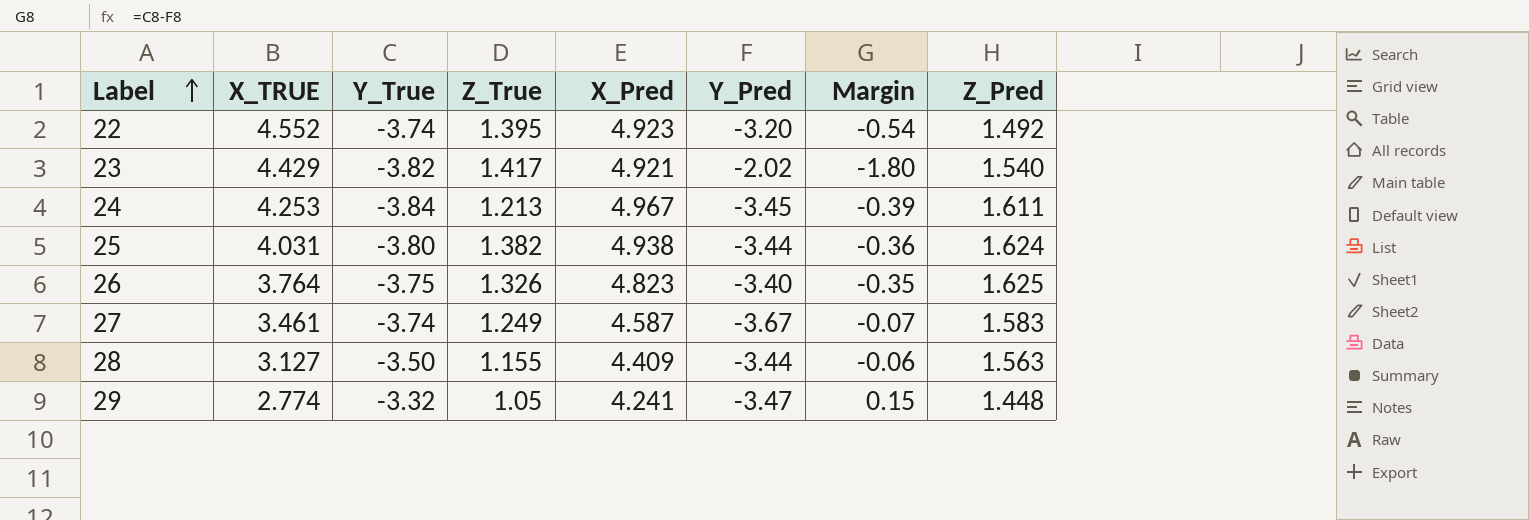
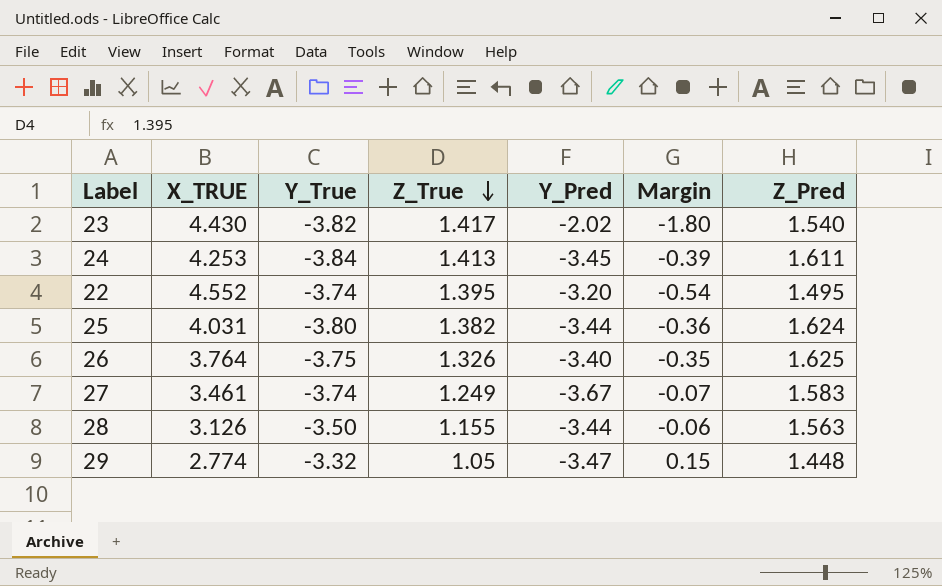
row order: Label ascending -> Z_True descending
column X_Pred | position: 5 -> none
23 | X_TRUE: 4.429 -> 4.430
24 | Z_True: 1.213 -> 1.413
22 | Z_Pred: 1.492 -> 1.495
28 | X_TRUE: 3.127 -> 3.126

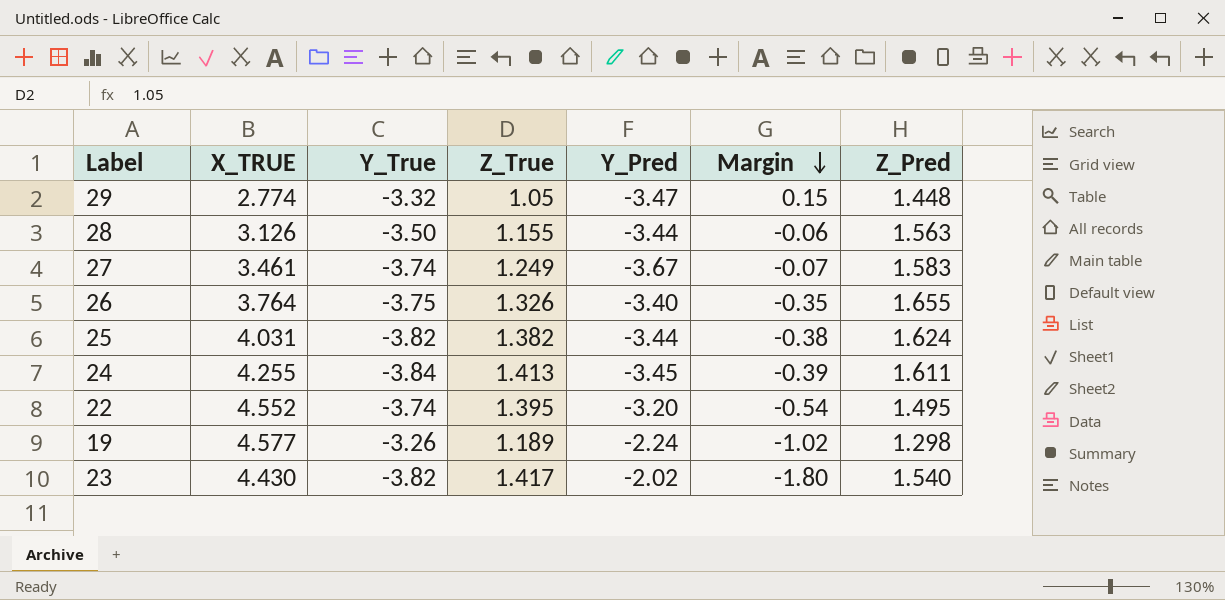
row order: Z_True descending -> Margin descending
26 | Z_Pred: 1.625 -> 1.655
25 | Y_True: -3.80 -> -3.82
25 | Margin: -0.36 -> -0.38
24 | X_TRUE: 4.253 -> 4.255
row 19: none -> 4.577 | -3.26 | 1.189 | -2.24 | -1.02 | 1.298

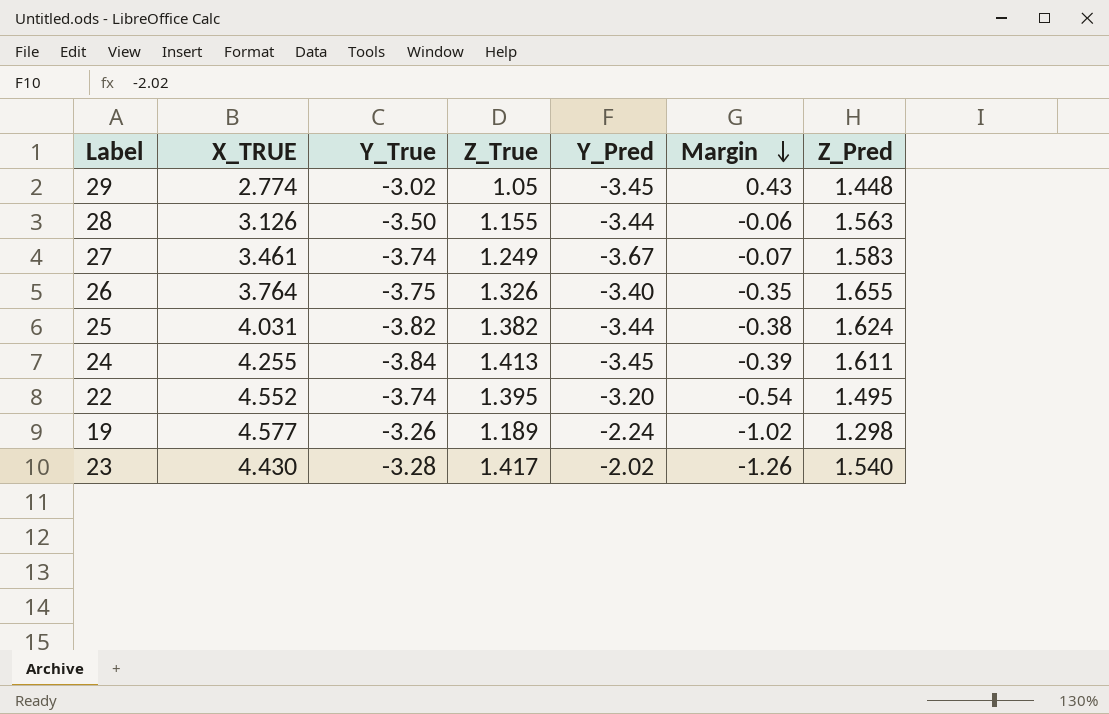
29 | Y_True: -3.32 -> -3.02
29 | Y_Pred: -3.47 -> -3.45
29 | Margin: 0.15 -> 0.43
23 | Y_True: -3.82 -> -3.28
23 | Margin: -1.80 -> -1.26

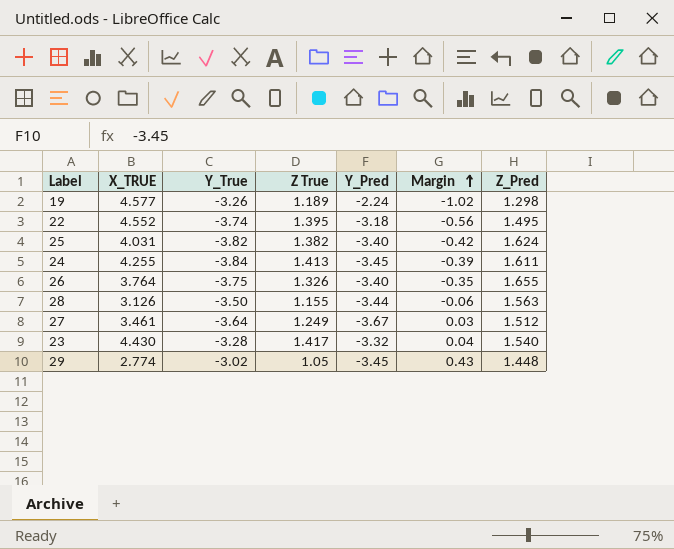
row order: Margin descending -> Margin ascending
column name: Z_True -> Z True
22 | Y_Pred: -3.20 -> -3.18
22 | Margin: -0.54 -> -0.56
25 | Y_Pred: -3.44 -> -3.40
25 | Margin: -0.38 -> -0.42
27 | Y_True: -3.74 -> -3.64
27 | Margin: -0.07 -> 0.03
27 | Z_Pred: 1.583 -> 1.512
23 | Y_Pred: -2.02 -> -3.32
23 | Margin: -1.26 -> 0.04

